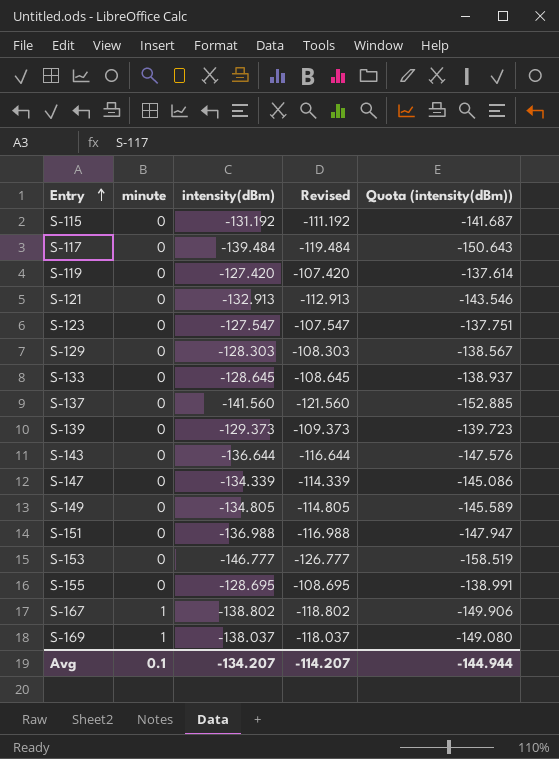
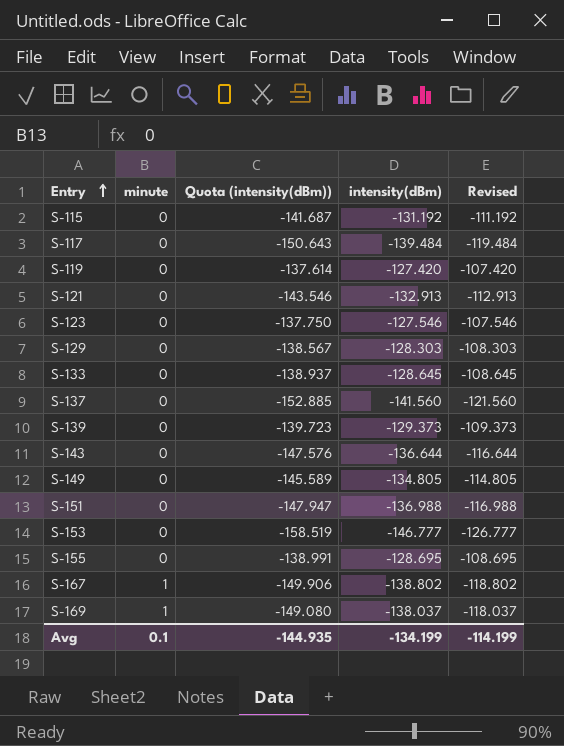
column Quota (intensity(dBm)) | position: 5 -> 3
row S-147: 0 | -134.339 | -114.339 | -145.086 -> none
S-123 | Quota (intensity(dBm)): -137.751 -> -137.750
S-123 | intensity(dBm): -127.547 -> -127.546
S-123 | Revised: -107.547 -> -107.546
Avg | Quota (intensity(dBm)): -144.944 -> -144.935
Avg | intensity(dBm): -134.207 -> -134.199
Avg | Revised: -114.207 -> -114.199

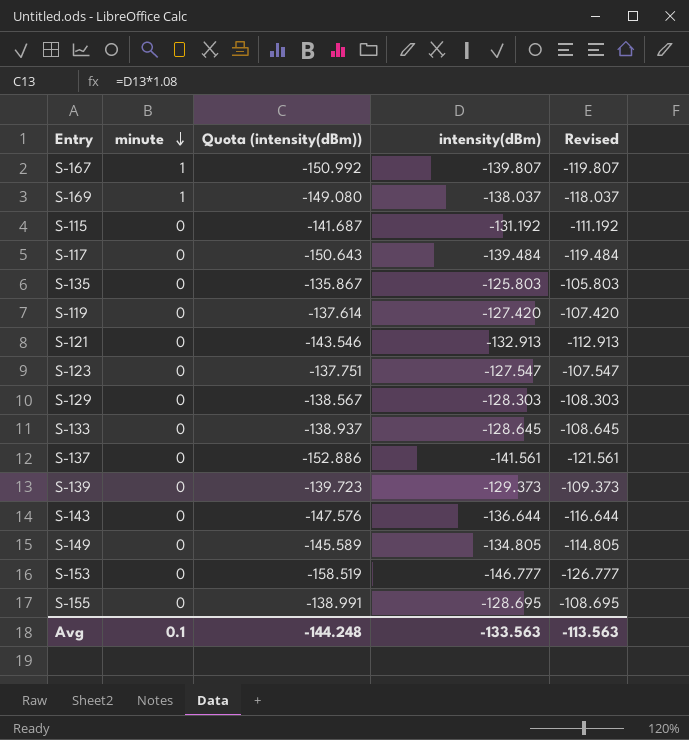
row order: Entry ascending -> minute descending
row S-151: 0 | -147.947 | -136.988 | -116.988 -> none
S-167 | Quota (intensity(dBm)): -149.906 -> -150.992
S-167 | intensity(dBm): -138.802 -> -139.807
S-167 | Revised: -118.802 -> -119.807
row S-135: none -> 0 | -135.867 | -125.803 | -105.803
S-123 | Quota (intensity(dBm)): -137.750 -> -137.751
S-123 | intensity(dBm): -127.546 -> -127.547
S-123 | Revised: -107.546 -> -107.547
S-137 | Quota (intensity(dBm)): -152.885 -> -152.886
S-137 | intensity(dBm): -141.560 -> -141.561
S-137 | Revised: -121.560 -> -121.561
Avg | Quota (intensity(dBm)): -144.935 -> -144.248
Avg | intensity(dBm): -134.199 -> -133.563
Avg | Revised: -114.199 -> -113.563

